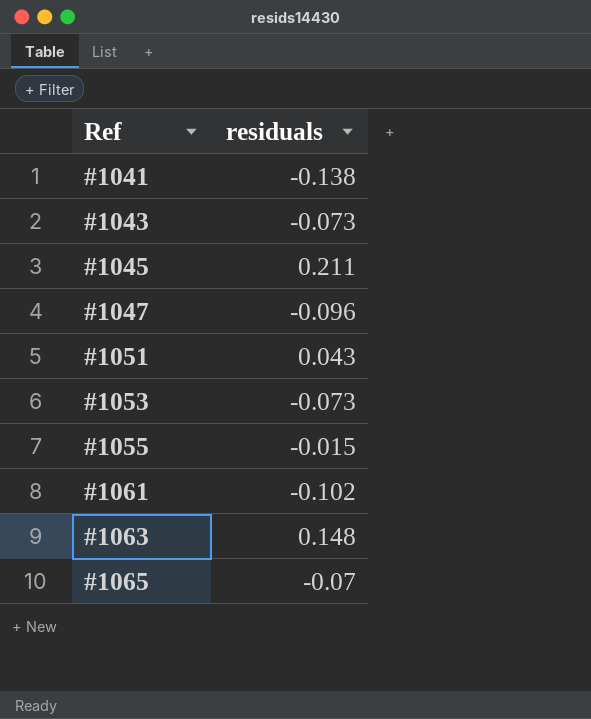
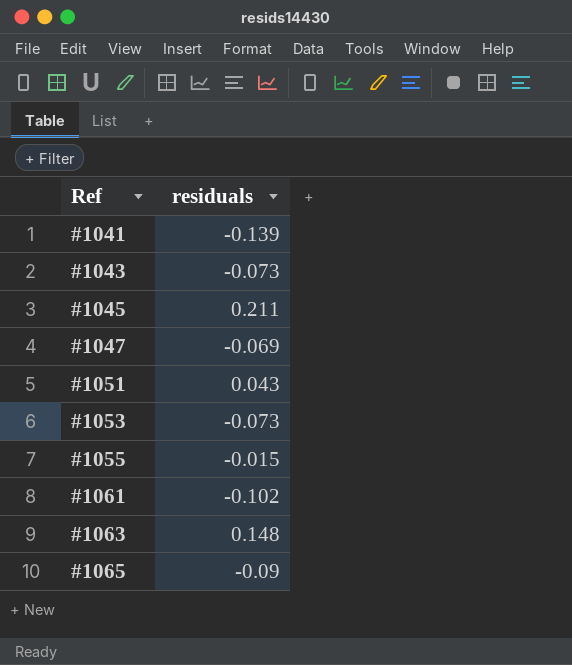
#1041 | residuals: -0.138 -> -0.139
#1047 | residuals: -0.096 -> -0.069
#1065 | residuals: -0.07 -> -0.09

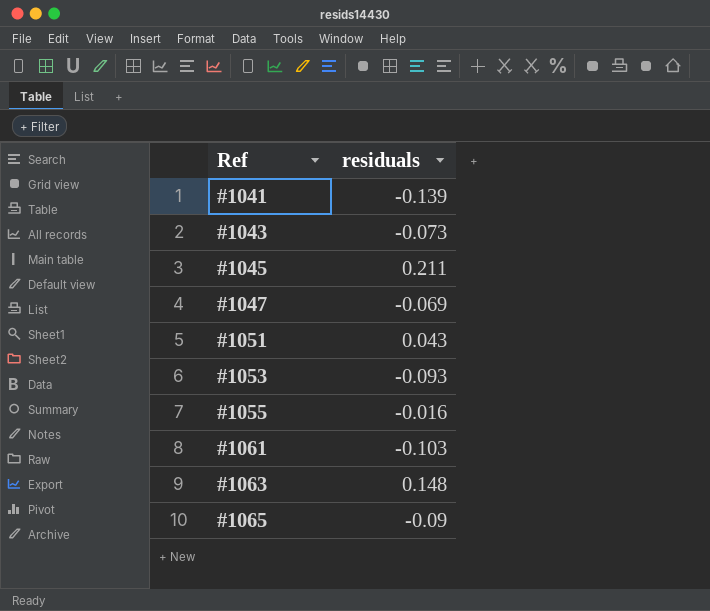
#1053 | residuals: -0.073 -> -0.093
#1055 | residuals: -0.015 -> -0.016
#1061 | residuals: -0.102 -> -0.103

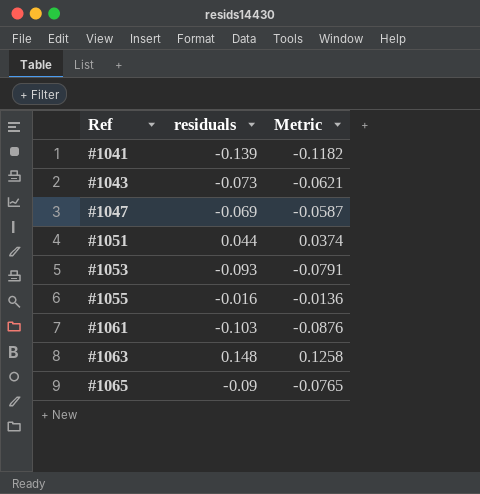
column Metric | formula: none -> [residuals] * 0.85
row #1045: 0.211 -> none
#1051 | residuals: 0.043 -> 0.044

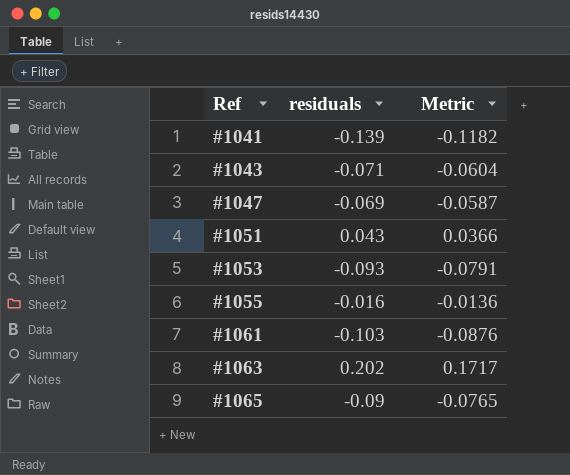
#1043 | residuals: -0.073 -> -0.071
#1043 | Metric: -0.0621 -> -0.0604
#1051 | residuals: 0.044 -> 0.043
#1051 | Metric: 0.0374 -> 0.0366
#1063 | residuals: 0.148 -> 0.202
#1063 | Metric: 0.1258 -> 0.1717

